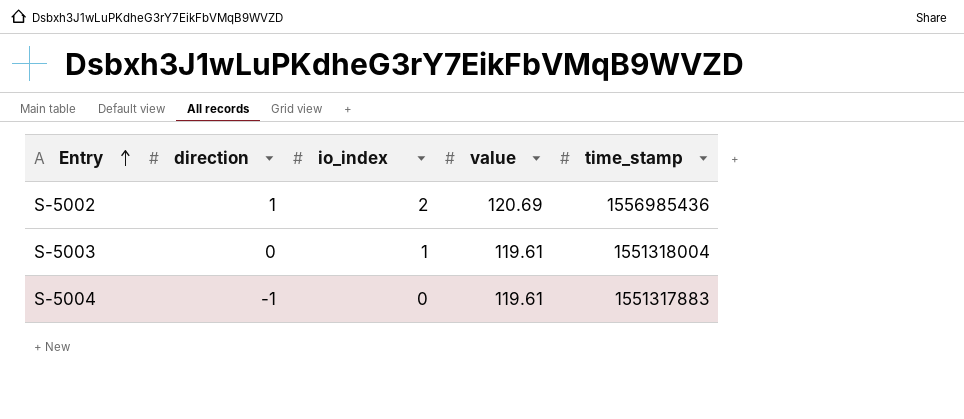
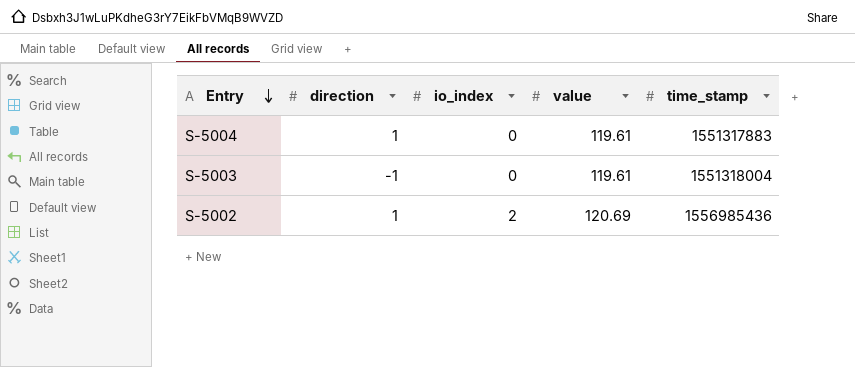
row order: Entry ascending -> Entry descending
S-5004 | direction: -1 -> 1
S-5003 | direction: 0 -> -1
S-5003 | io_index: 1 -> 0

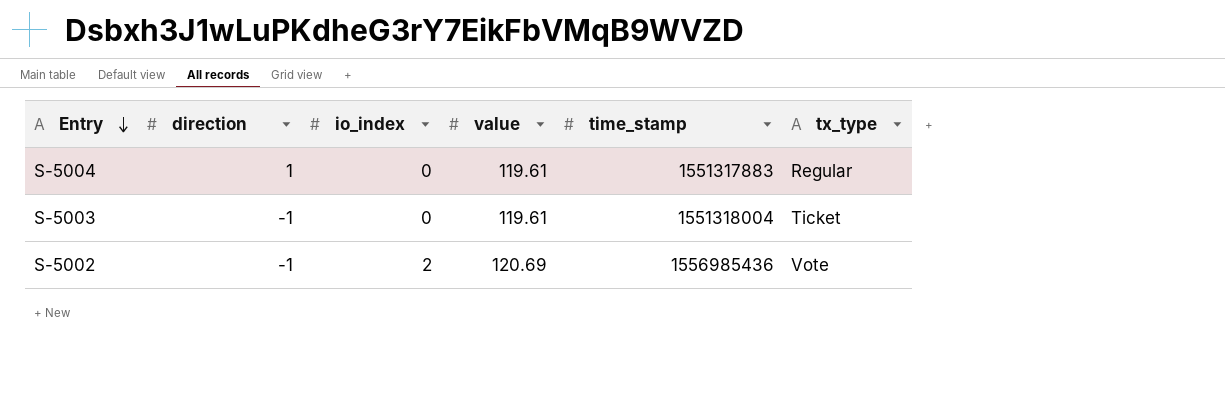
column tx_type | position: none -> 6
S-5002 | direction: 1 -> -1

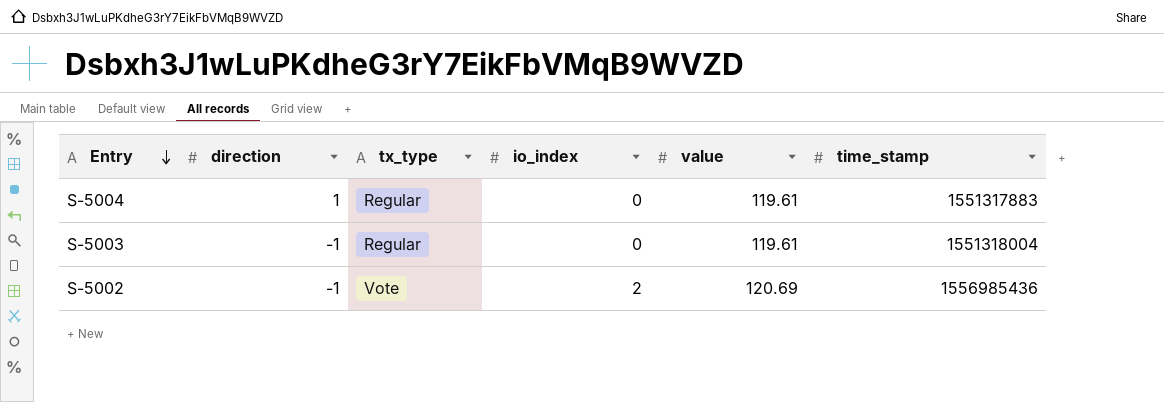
column tx_type | position: 6 -> 3
S-5003 | tx_type: Ticket -> Regular

